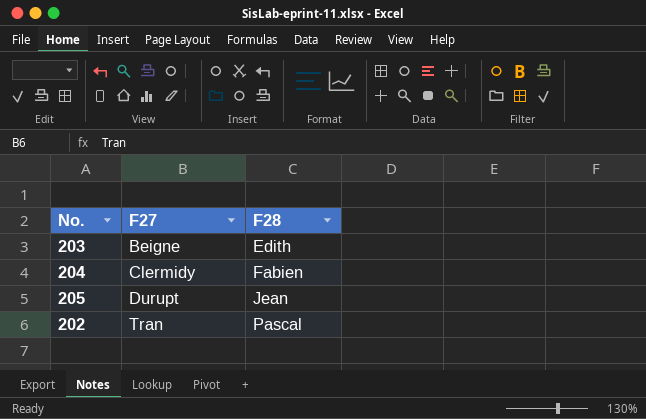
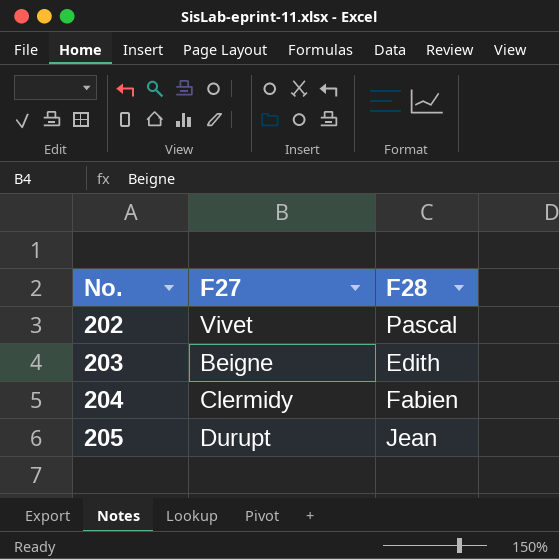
row order: F27 ascending -> No. ascending
202 | F27: Tran -> Vivet

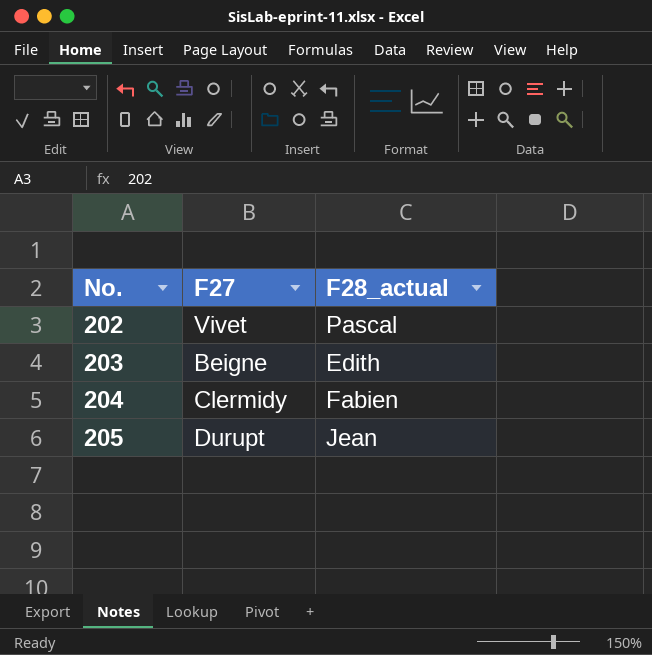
column name: F28 -> F28_actual

